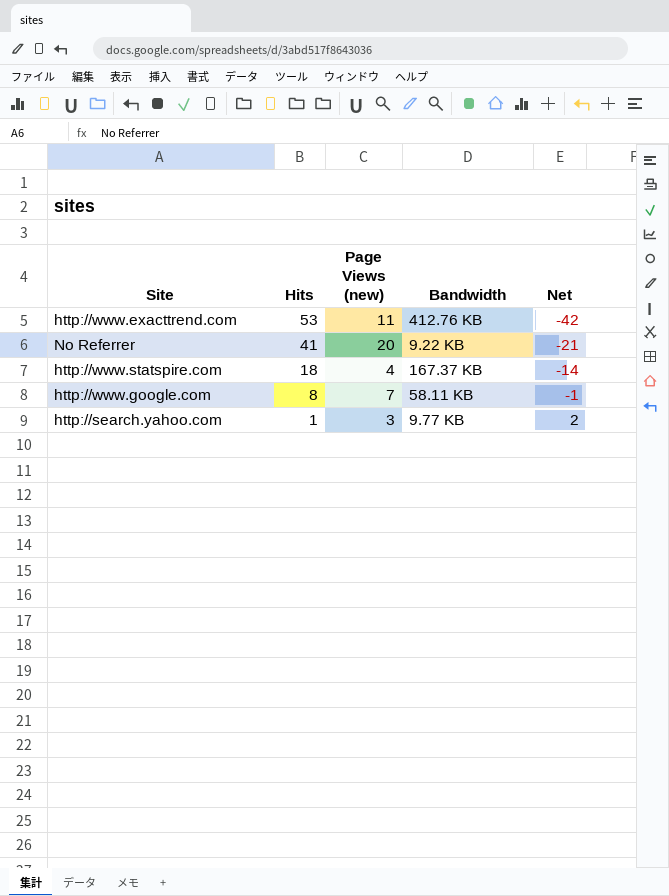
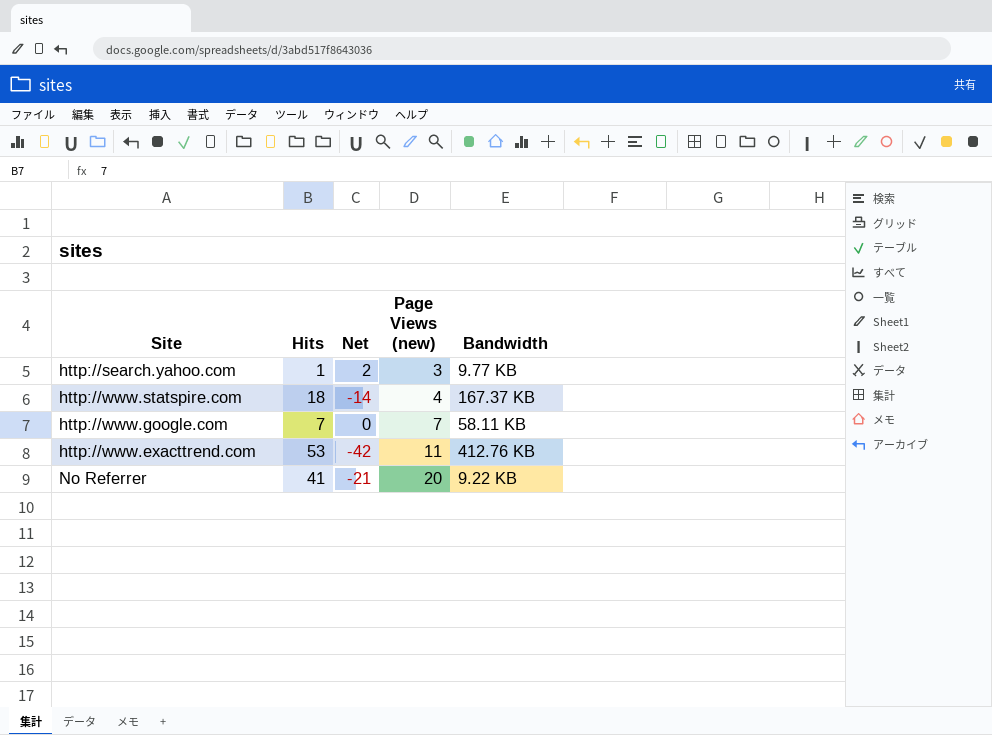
row order: Hits descending -> Page Views (new) ascending
column Net | position: 5 -> 3
http://www.google.com | Hits: 8 -> 7
http://www.google.com | Net: -1 -> 0

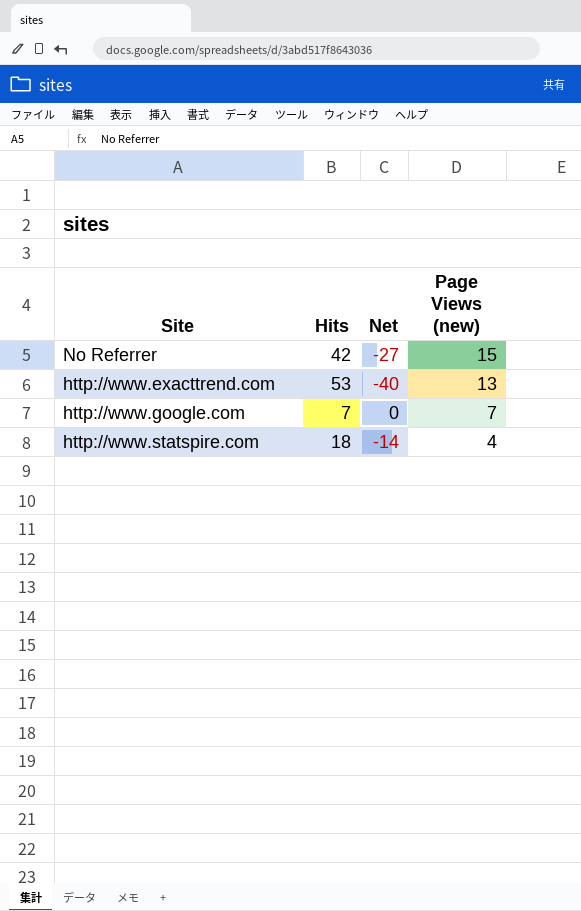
row order: Page Views (new) ascending -> Page Views (new) descending
column Bandwidth | position: 5 -> none
row http://search.yahoo.com: 1 | 2 | 3 | 9.77 KB -> none
No Referrer | Hits: 41 -> 42
No Referrer | Net: -21 -> -27
No Referrer | Page Views (new): 20 -> 15
http://www.exacttrend.com | Net: -42 -> -40
http://www.exacttrend.com | Page Views (new): 11 -> 13

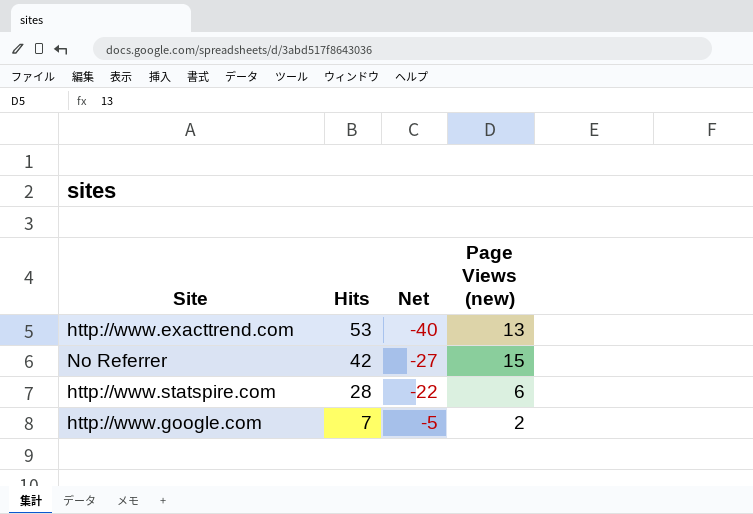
row order: Page Views (new) descending -> Hits descending
http://www.statspire.com | Hits: 18 -> 28
http://www.statspire.com | Net: -14 -> -22
http://www.statspire.com | Page Views (new): 4 -> 6
http://www.google.com | Net: 0 -> -5
http://www.google.com | Page Views (new): 7 -> 2

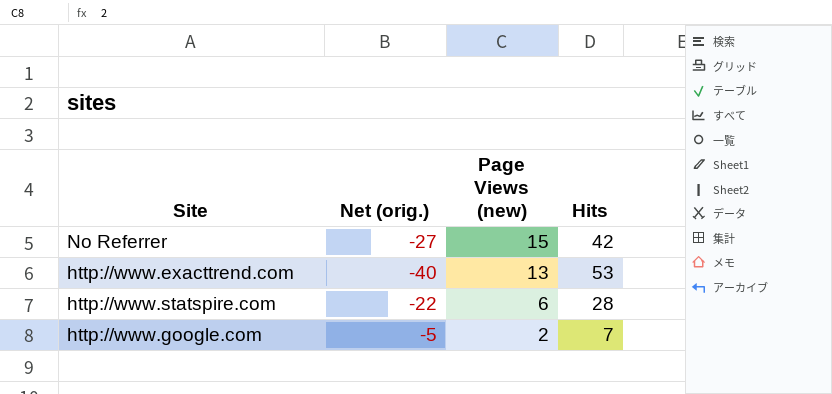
row order: Hits descending -> Page Views (new) descending
column name: Net -> Net (orig.)
column Hits | position: 2 -> 4

